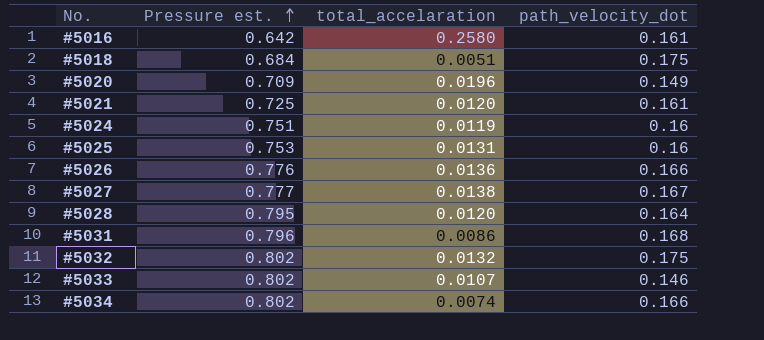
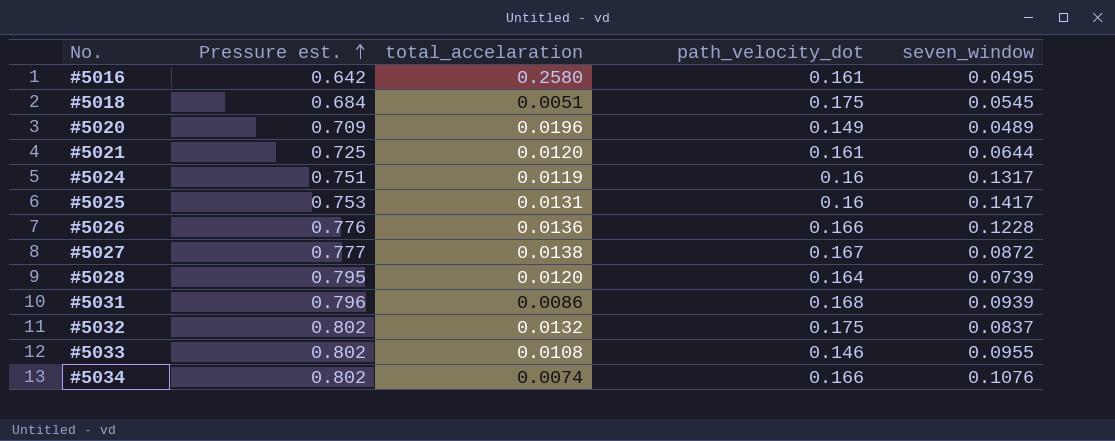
column seven_window | position: none -> 5
#5033 | total_accelaration: 0.0107 -> 0.0108

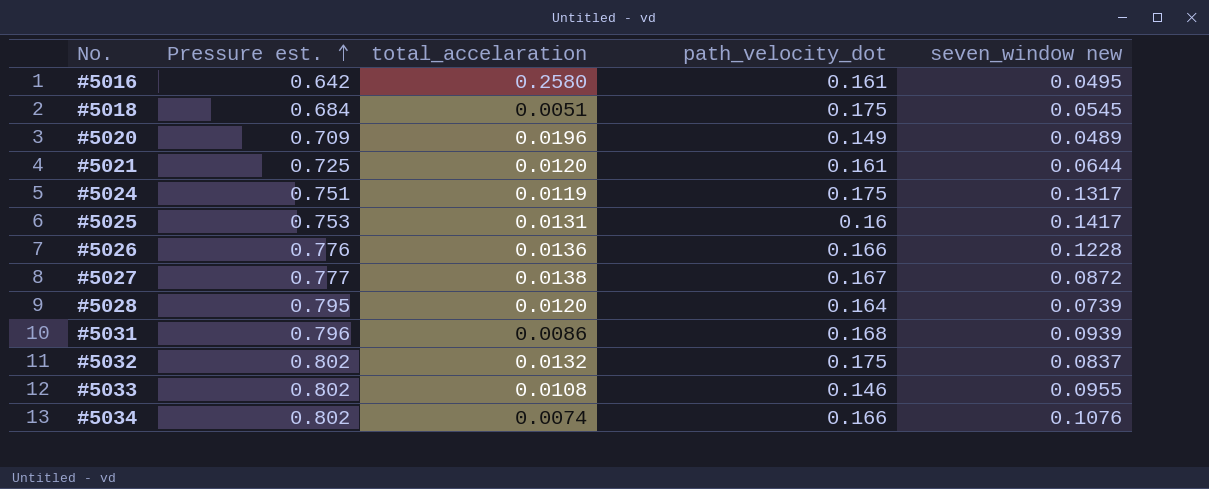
column name: seven_window -> seven_window new
#5024 | path_velocity_dot: 0.16 -> 0.175

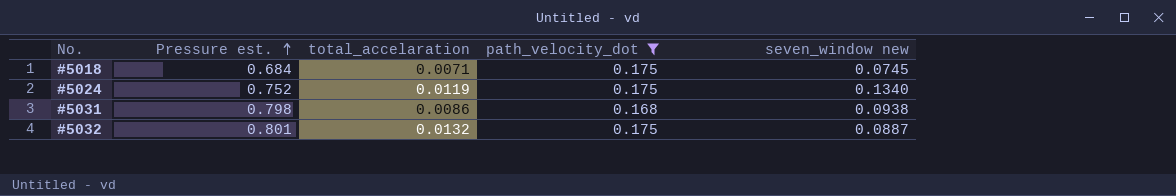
filter: none -> path_velocity_dot >= 0.168
#5018 | total_accelaration: 0.0051 -> 0.0071
#5018 | seven_window new: 0.0545 -> 0.0745
#5024 | Pressure est.: 0.751 -> 0.752
#5024 | seven_window new: 0.1317 -> 0.1340
#5031 | Pressure est.: 0.796 -> 0.798
#5031 | seven_window new: 0.0939 -> 0.0938
#5032 | Pressure est.: 0.802 -> 0.801
#5032 | seven_window new: 0.0837 -> 0.0887

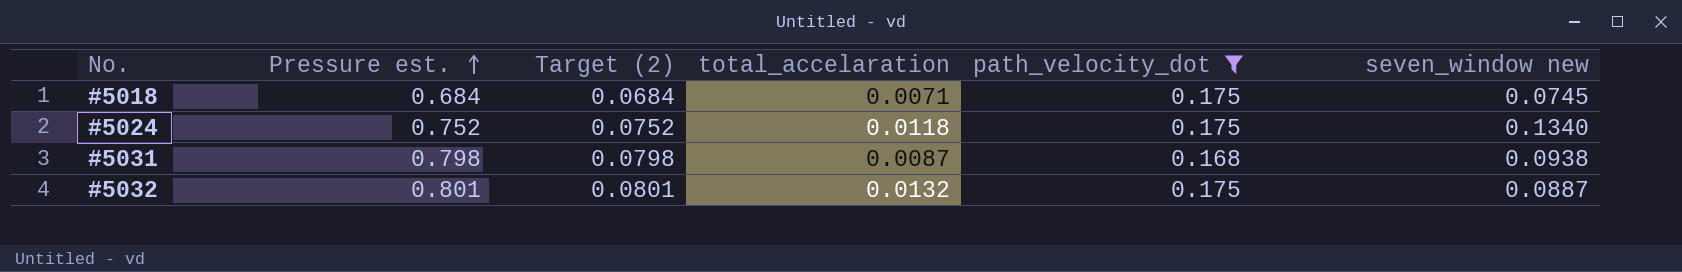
column Target (2) | formula: none -> [Pressure est.] * 0.1
#5024 | total_accelaration: 0.0119 -> 0.0118
#5031 | total_accelaration: 0.0086 -> 0.0087

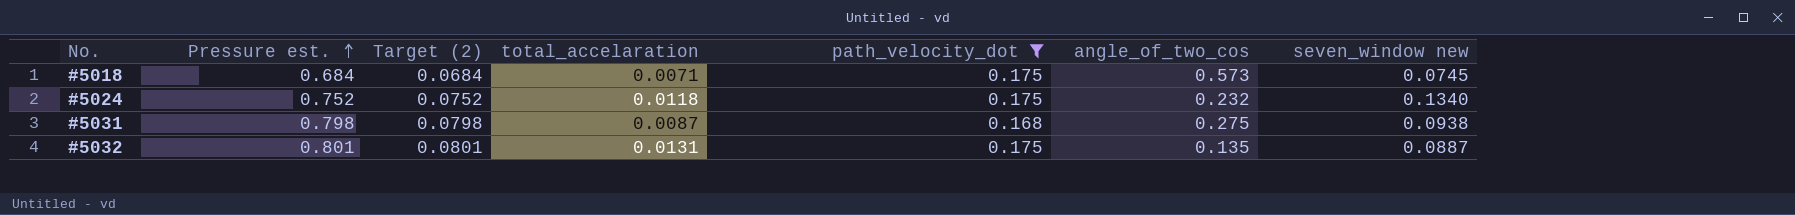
column angle_of_two_cos | position: none -> 6
#5032 | total_accelaration: 0.0132 -> 0.0131

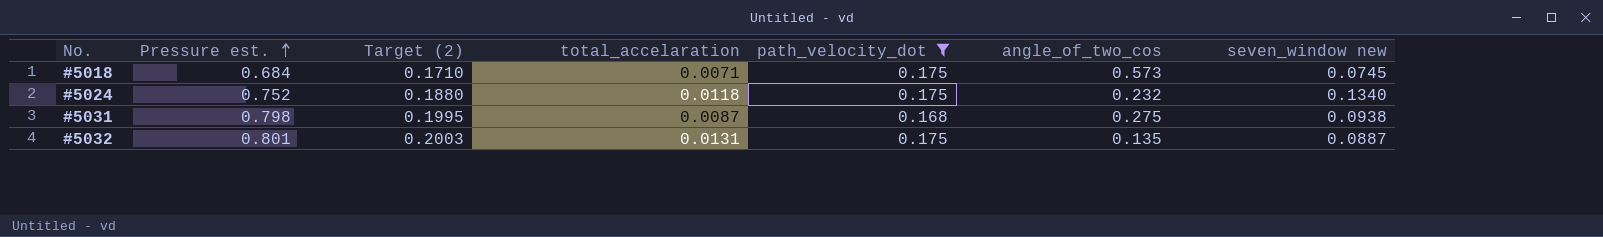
column Target (2) | formula: [Pressure est.] * 0.1 -> [Pressure est.] * 0.25

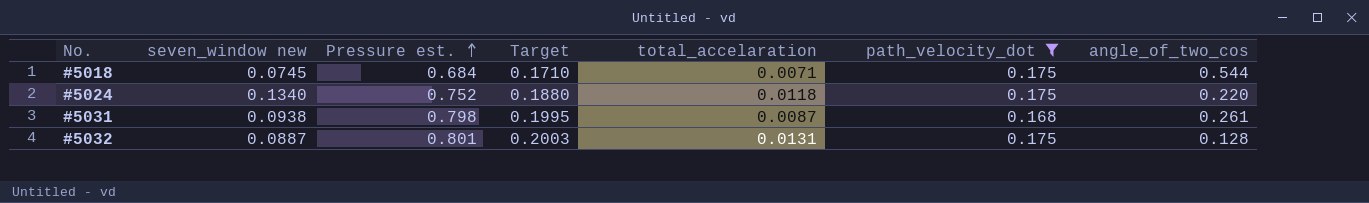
column seven_window new | position: 7 -> 2
column name: Target (2) -> Target
#5018 | angle_of_two_cos: 0.573 -> 0.544
#5024 | angle_of_two_cos: 0.232 -> 0.220
#5031 | angle_of_two_cos: 0.275 -> 0.261
#5032 | angle_of_two_cos: 0.135 -> 0.128

